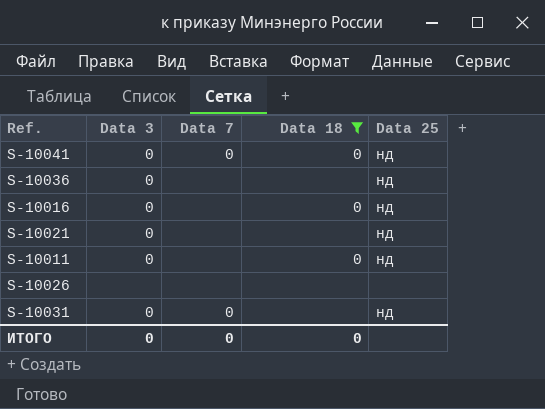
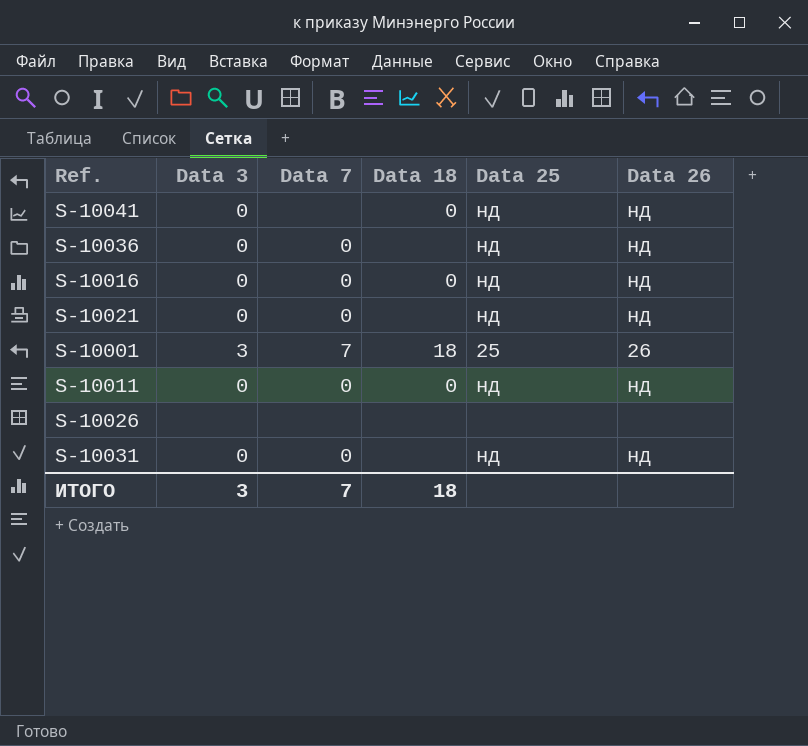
filter: Data 18 != 18 -> none
column Data 26 | position: none -> 6
S-10041 | Data 7: 0 -> none
S-10036 | Data 7: none -> 0
S-10016 | Data 7: none -> 0
S-10021 | Data 7: none -> 0
S-10011 | Data 7: none -> 0
ИТОГО | Data 3: 0 -> 3
ИТОГО | Data 7: 0 -> 7
ИТОГО | Data 18: 0 -> 18

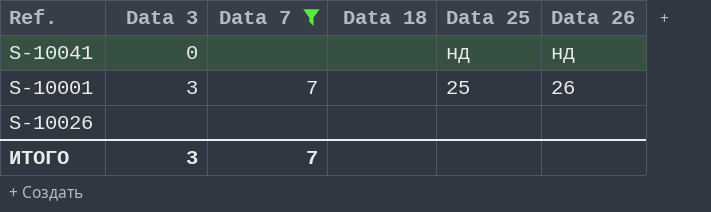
filter: none -> Data 7 != 0
S-10041 | Data 18: 0 -> none
S-10001 | Data 18: 18 -> none
ИТОГО | Data 18: 18 -> none

